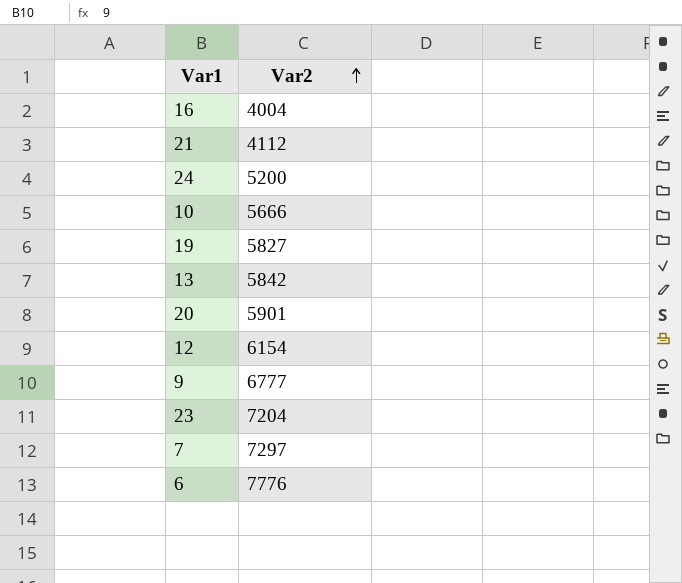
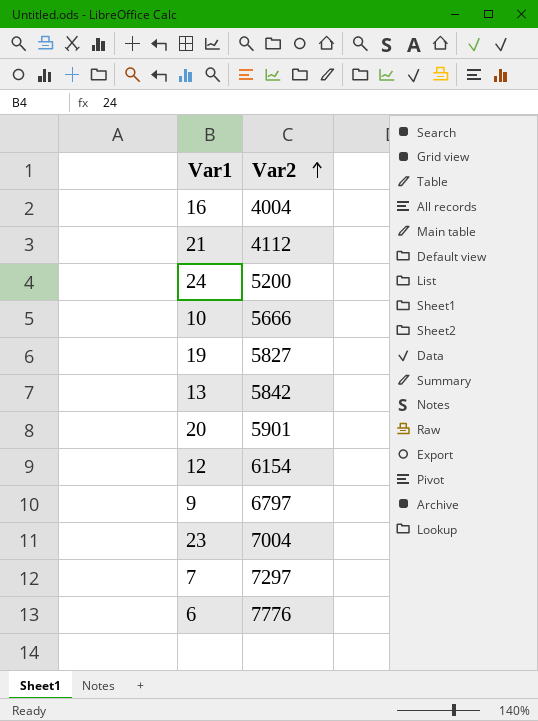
9 | Var2: 6777 -> 6797
23 | Var2: 7204 -> 7004

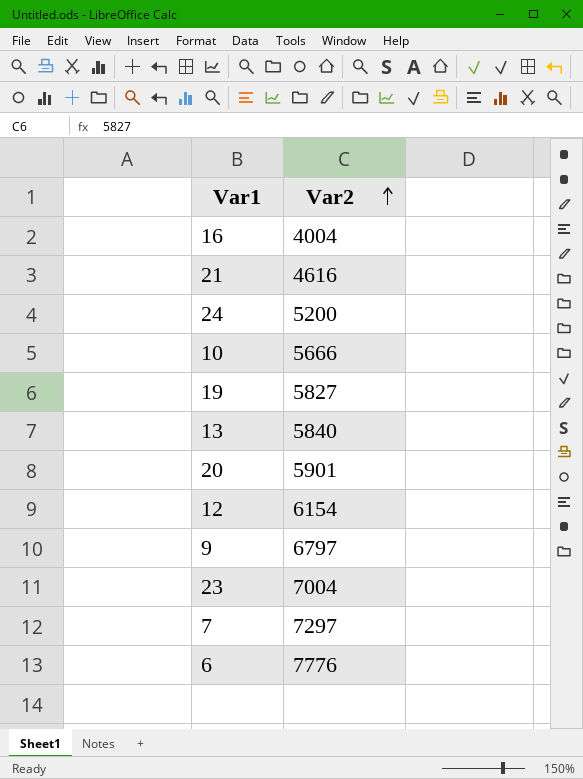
21 | Var2: 4112 -> 4616
13 | Var2: 5842 -> 5840

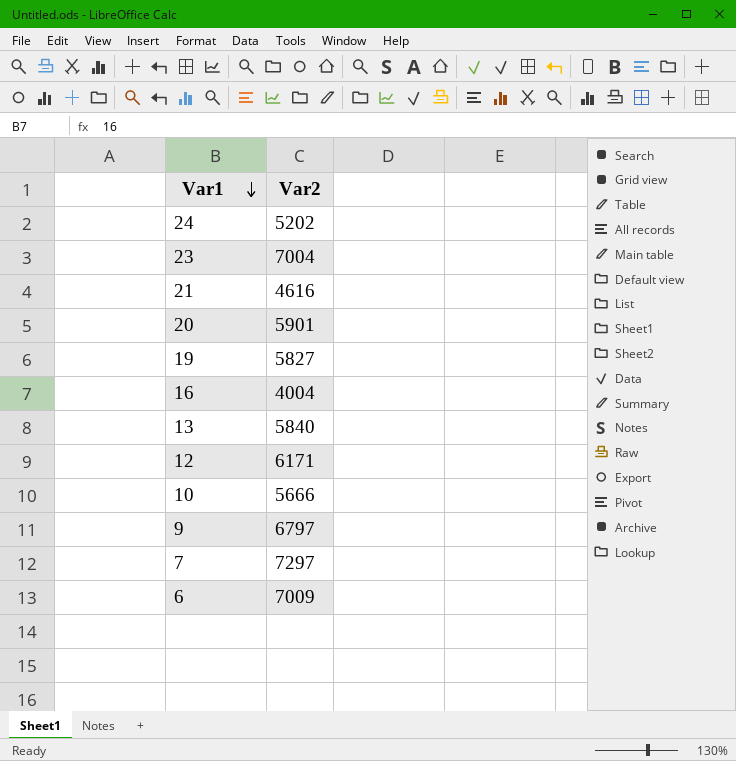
row order: Var2 ascending -> Var1 descending
24 | Var2: 5200 -> 5202
12 | Var2: 6154 -> 6171
6 | Var2: 7776 -> 7009

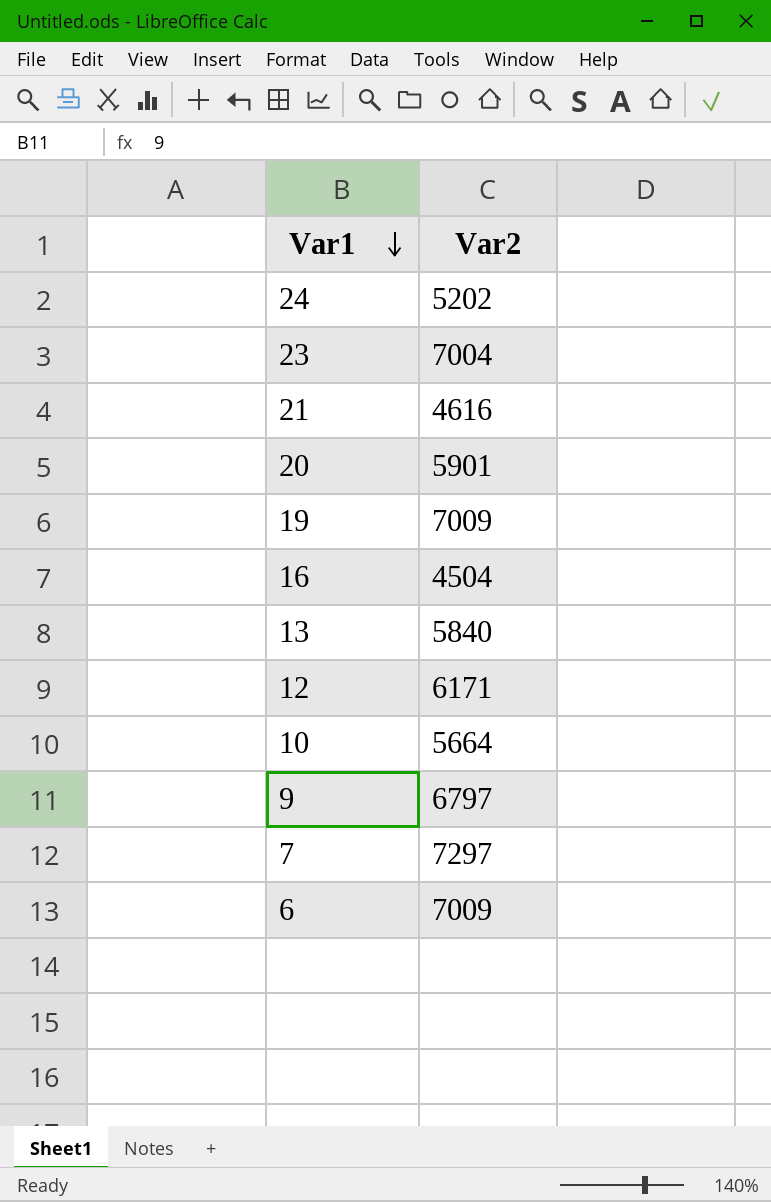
19 | Var2: 5827 -> 7009
16 | Var2: 4004 -> 4504
10 | Var2: 5666 -> 5664

